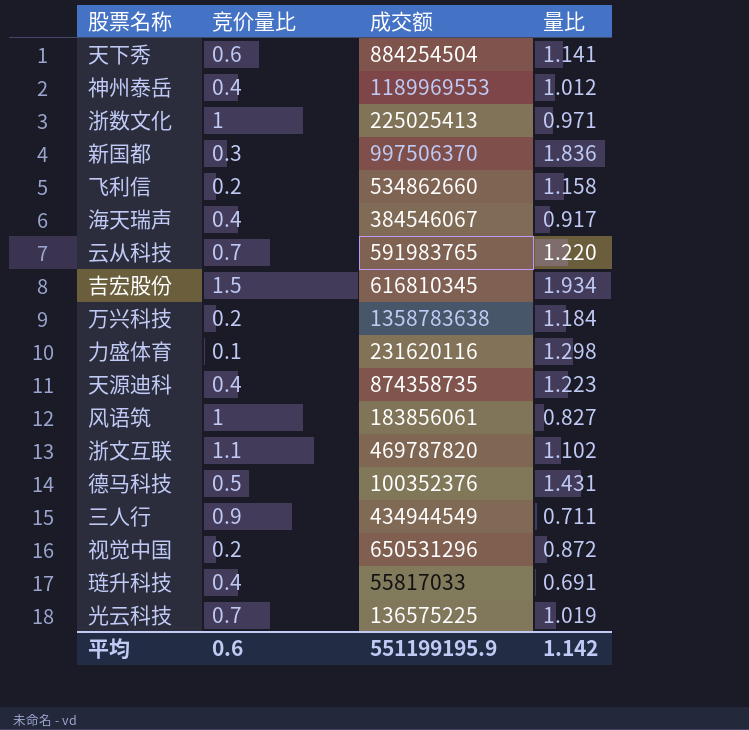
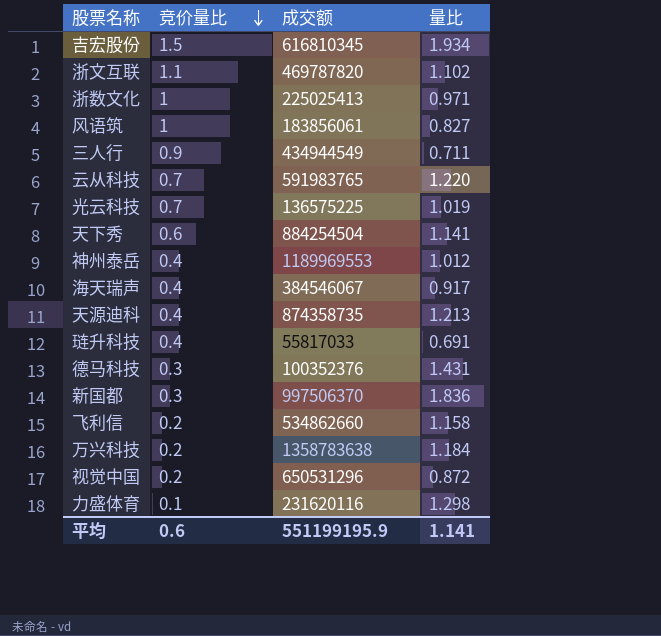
row order: none -> 竞价量比 descending
天源迪科 | 量比: 1.223 -> 1.213
德马科技 | 竞价量比: 0.5 -> 0.3
平均 | 量比: 1.142 -> 1.141

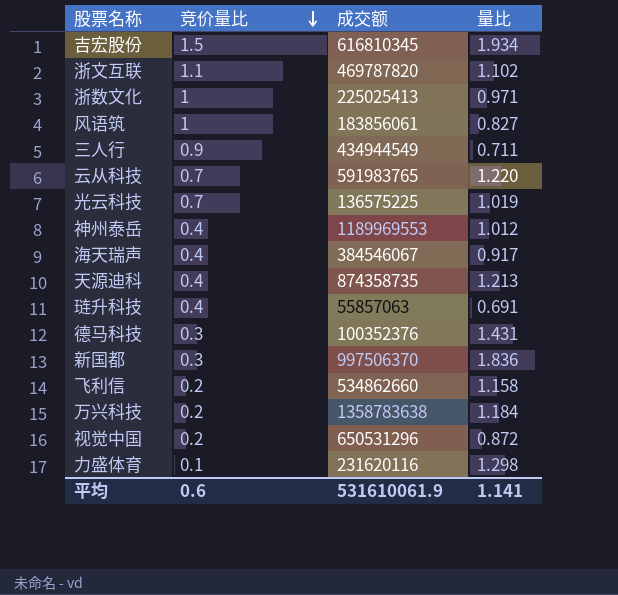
row 天下秀: 0.6 | 884254504 | 1.141 -> none
琏升科技 | 成交额: 55817033 -> 55857063
平均 | 成交额: 551199195.9 -> 531610061.9

